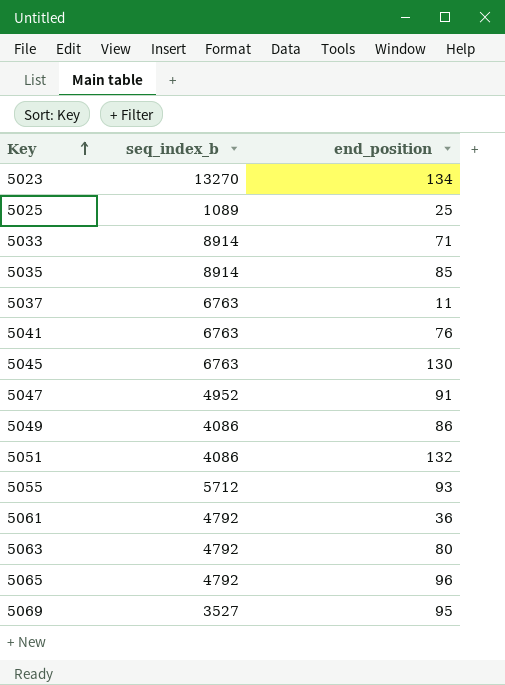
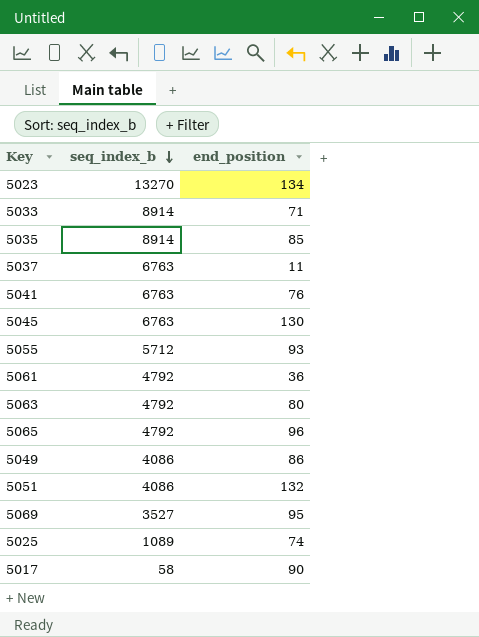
row order: Key ascending -> seq_index_b descending
row 5047: 4952 | 91 -> none
5025 | end_position: 25 -> 74
row 5017: none -> 58 | 90

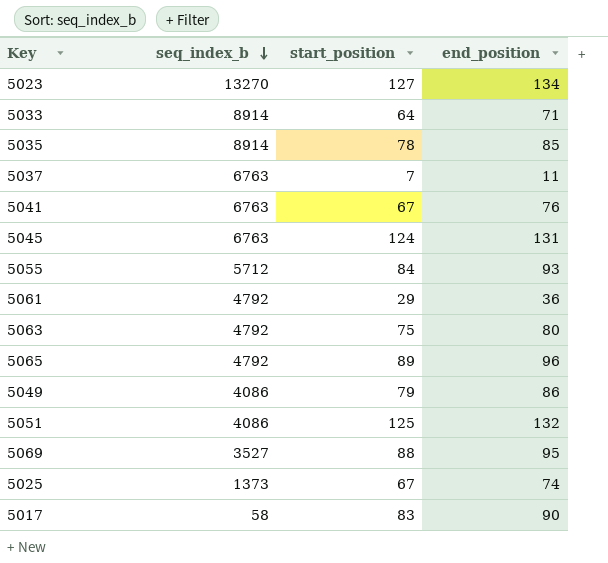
column start_position | position: none -> 3
5045 | end_position: 130 -> 131
5025 | seq_index_b: 1089 -> 1373

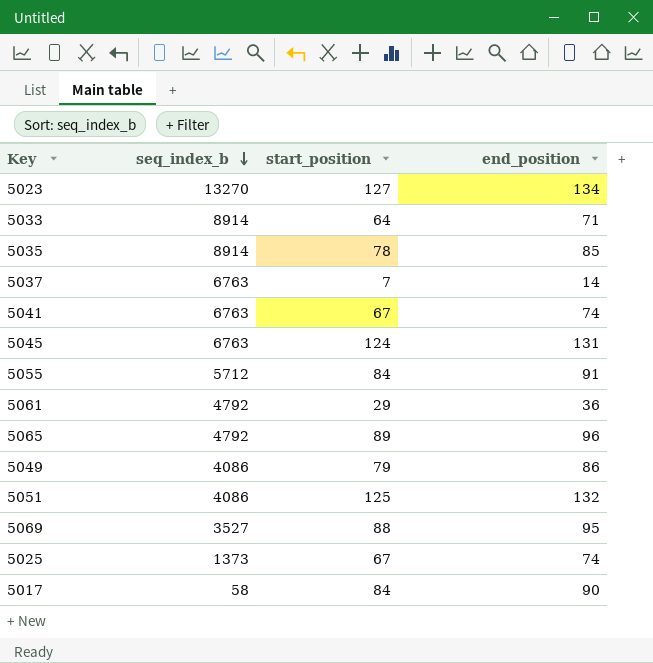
row 5063: 4792 | 75 | 80 -> none
5037 | end_position: 11 -> 14
5041 | end_position: 76 -> 74
5055 | end_position: 93 -> 91
5017 | start_position: 83 -> 84

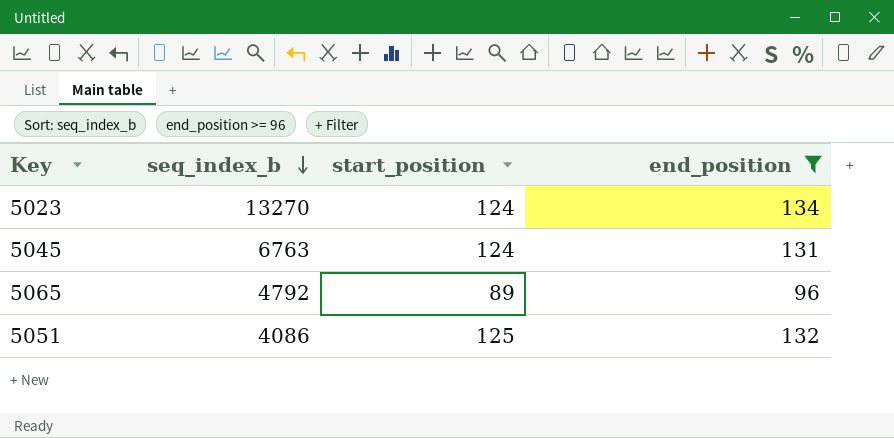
filter: none -> end_position >= 96
5023 | start_position: 127 -> 124

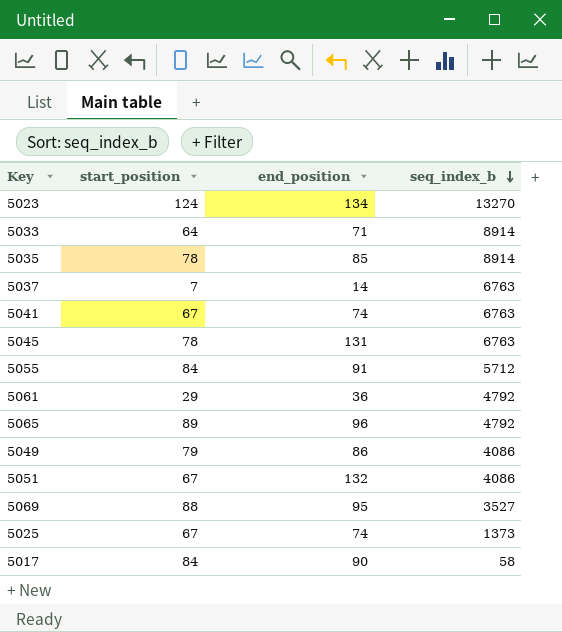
filter: end_position >= 96 -> none
column seq_index_b | position: 2 -> 4
5045 | start_position: 124 -> 78
5051 | start_position: 125 -> 67

